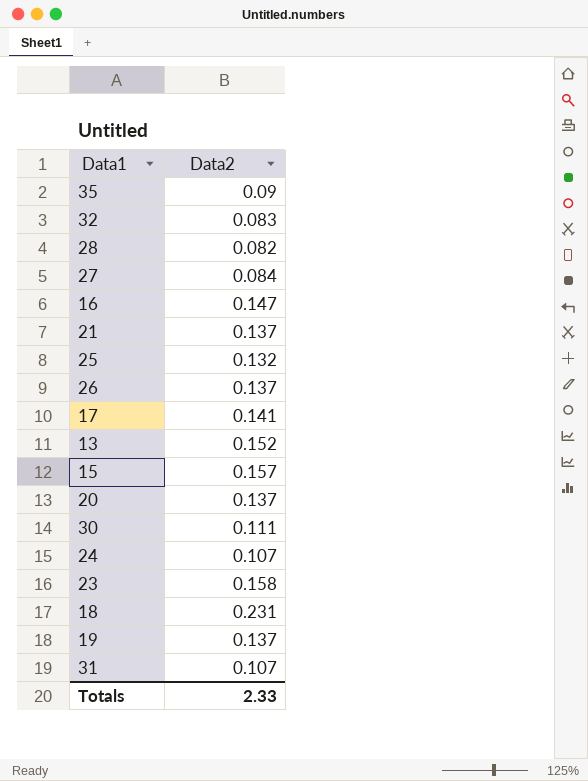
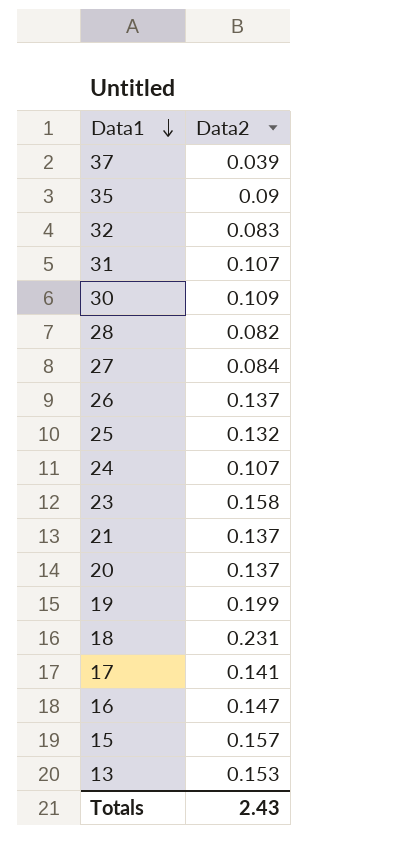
row order: none -> Data1 descending
row 37: none -> 0.039
30 | Data2: 0.111 -> 0.109
19 | Data2: 0.137 -> 0.199
13 | Data2: 0.152 -> 0.153
Totals | Data2: 2.33 -> 2.43

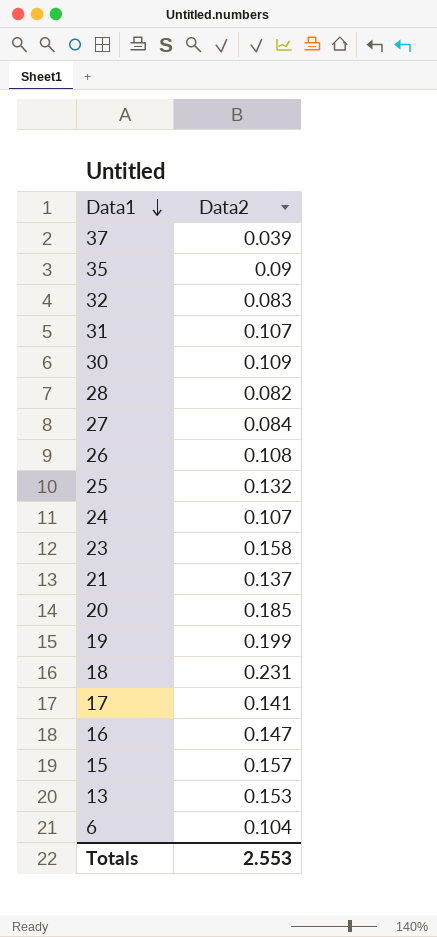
26 | Data2: 0.137 -> 0.108
20 | Data2: 0.137 -> 0.185
row 6: none -> 0.104
Totals | Data2: 2.43 -> 2.553

